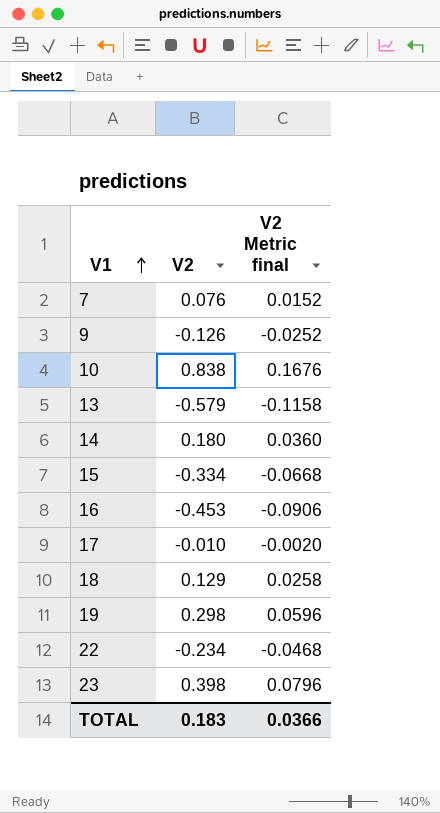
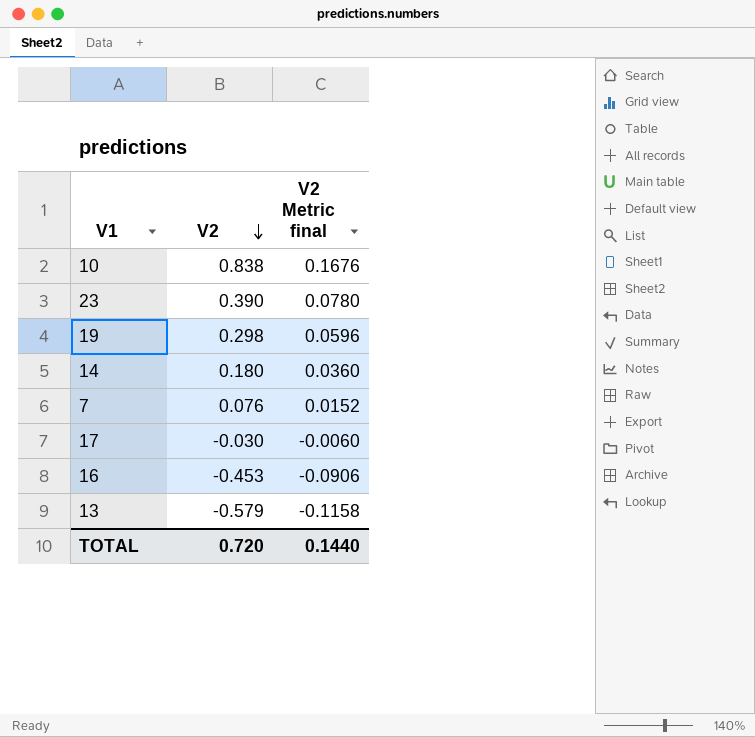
row order: V1 ascending -> V2 descending
row 9: -0.126 | -0.0252 -> none
row 15: -0.334 | -0.0668 -> none
row 18: 0.129 | 0.0258 -> none
row 22: -0.234 | -0.0468 -> none
23 | V2: 0.398 -> 0.390
23 | V2 Metric final: 0.0796 -> 0.0780
17 | V2: -0.010 -> -0.030
17 | V2 Metric final: -0.0020 -> -0.0060
TOTAL | V2: 0.183 -> 0.720
TOTAL | V2 Metric final: 0.0366 -> 0.1440

